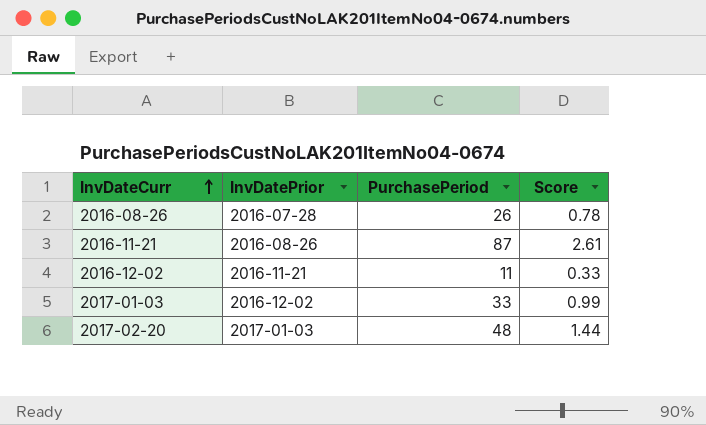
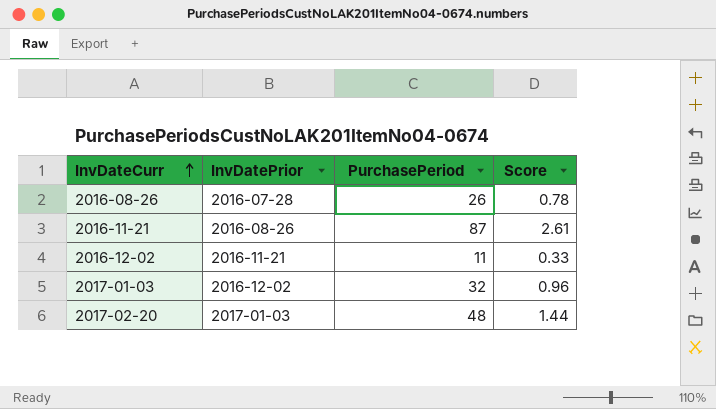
2017-01-03 | PurchasePeriod: 33 -> 32
2017-01-03 | Score: 0.99 -> 0.96

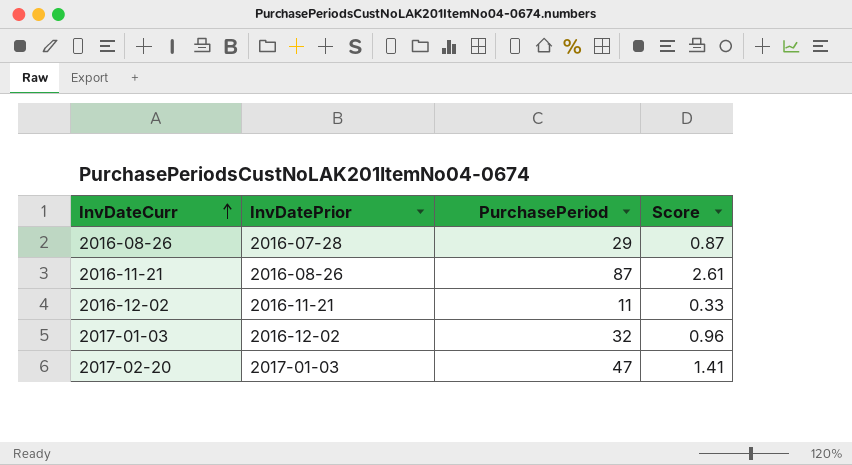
2016-08-26 | PurchasePeriod: 26 -> 29
2016-08-26 | Score: 0.78 -> 0.87
2017-02-20 | PurchasePeriod: 48 -> 47
2017-02-20 | Score: 1.44 -> 1.41

